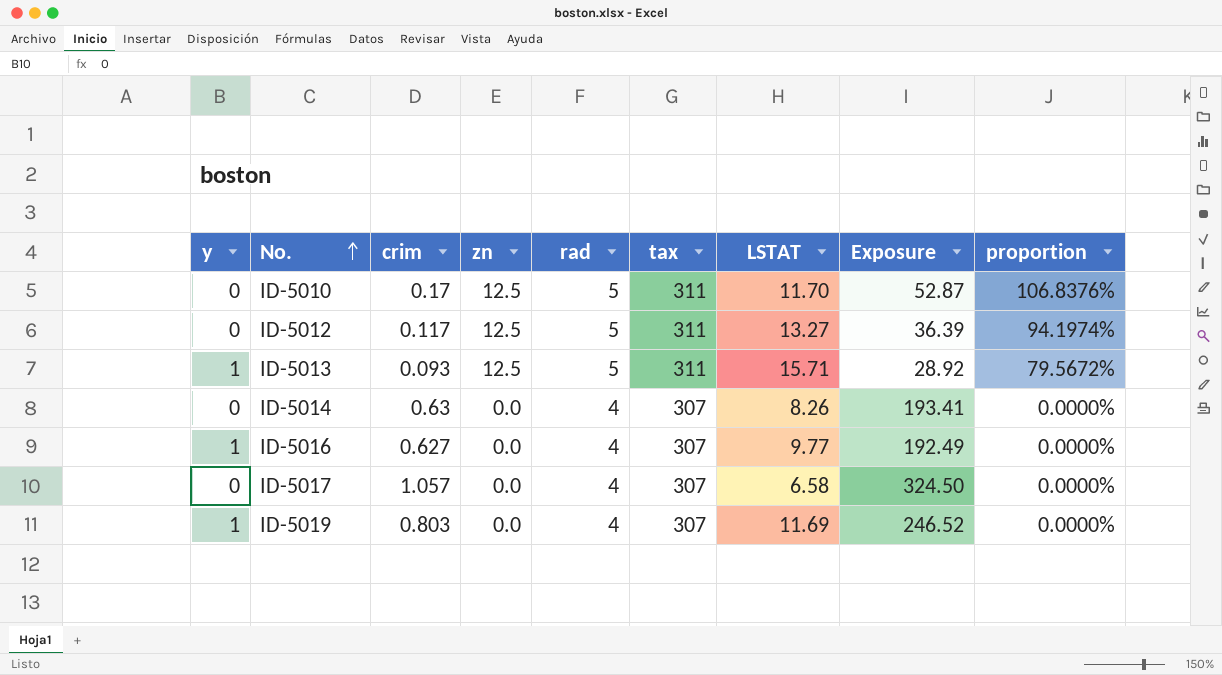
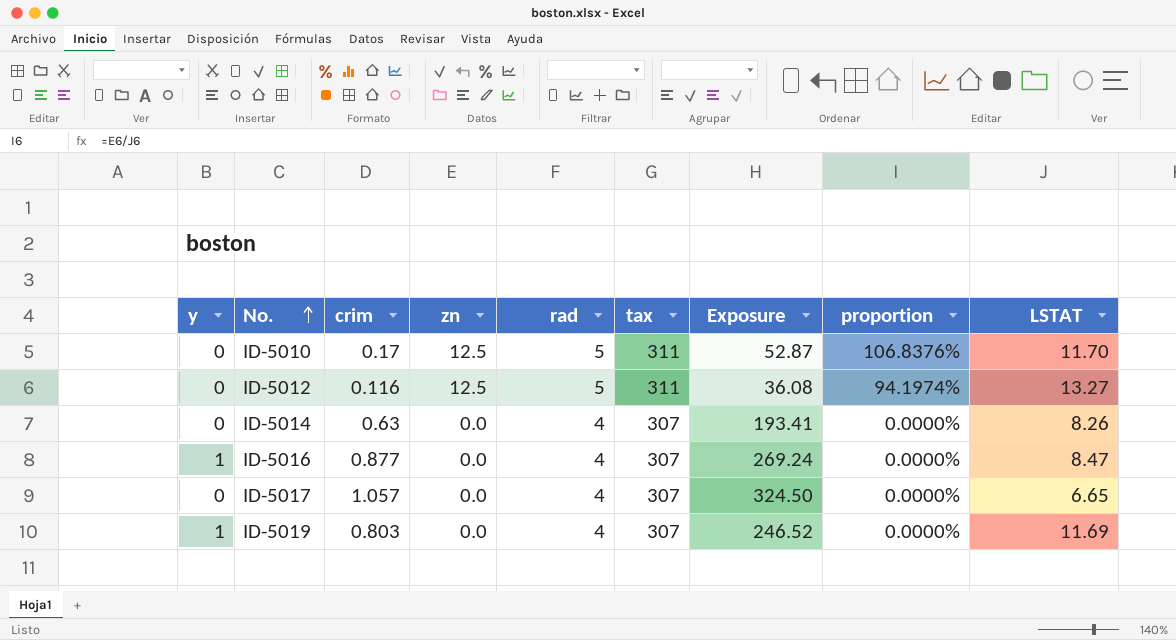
column LSTAT | position: 7 -> 9
row ID-5013: 1 | 0.093 | 12.5 | 5 | 311 | 15.71 | 28.92 | 79.5672% -> none
ID-5012 | crim: 0.117 -> 0.116
ID-5012 | Exposure: 36.39 -> 36.08
ID-5016 | crim: 0.627 -> 0.877
ID-5016 | Exposure: 192.49 -> 269.24
ID-5016 | LSTAT: 9.77 -> 8.47
ID-5017 | LSTAT: 6.58 -> 6.65

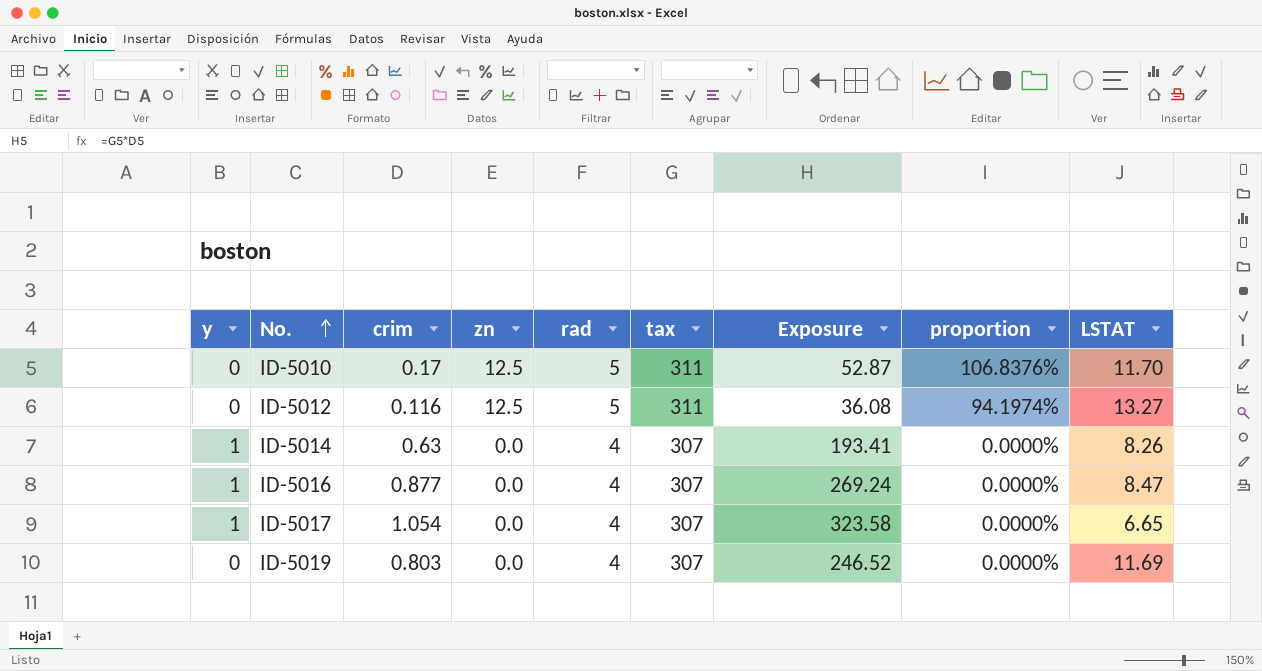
ID-5014 | y: 0 -> 1
ID-5017 | y: 0 -> 1
ID-5017 | crim: 1.057 -> 1.054
ID-5017 | Exposure: 324.50 -> 323.58
ID-5019 | y: 1 -> 0

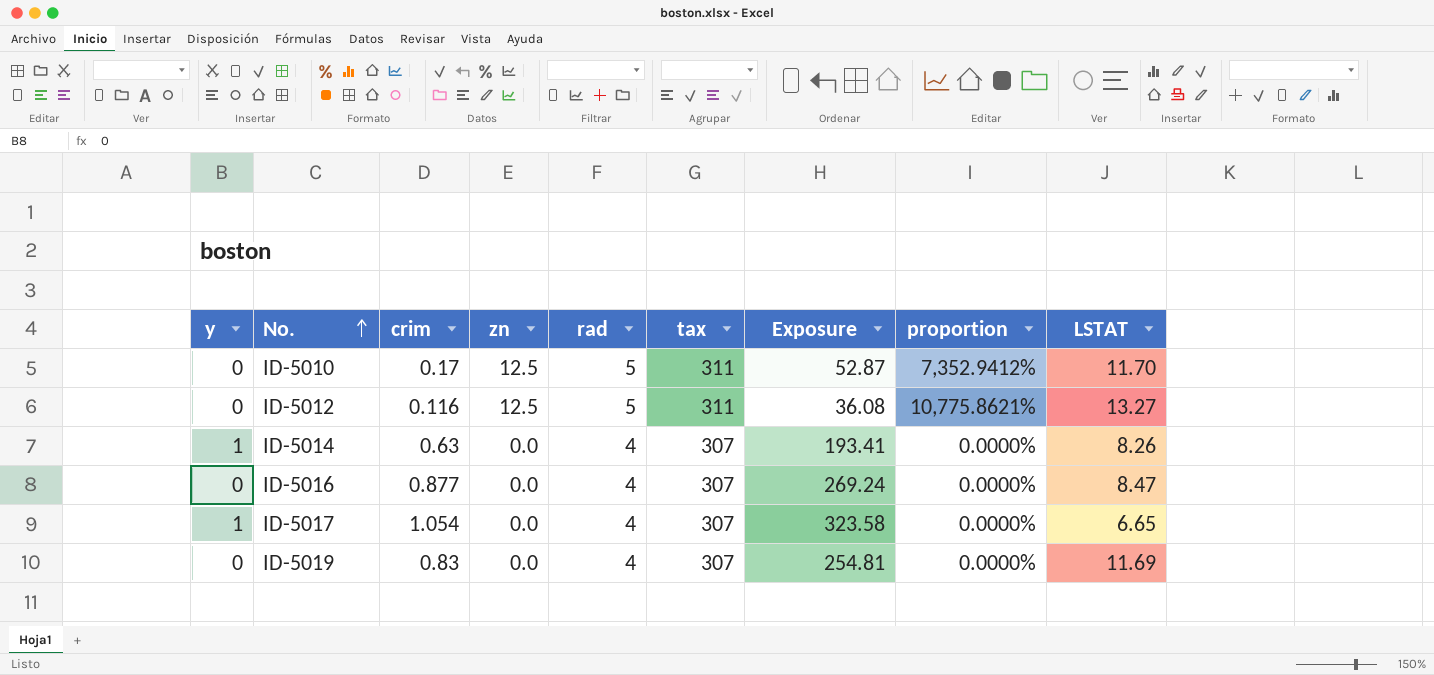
column proportion | formula: [zn] / [LSTAT] -> [zn] / [crim]
ID-5016 | y: 1 -> 0
ID-5019 | crim: 0.803 -> 0.83
ID-5019 | Exposure: 246.52 -> 254.81

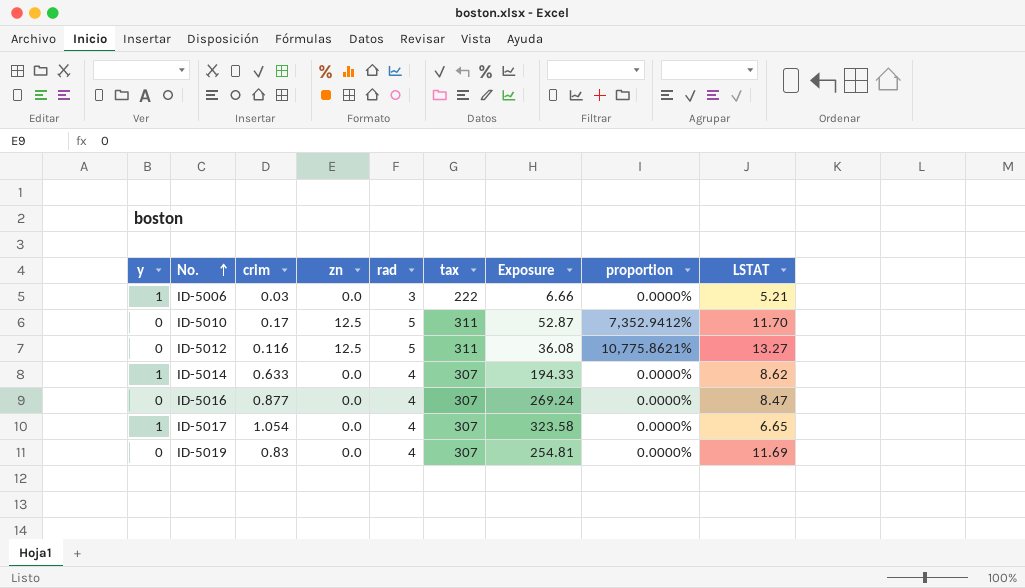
row ID-5006: none -> 1 | 0.03 | 0.0 | 3 | 222 | 6.66 | 0.0000% | 5.21
ID-5014 | crim: 0.63 -> 0.633
ID-5014 | Exposure: 193.41 -> 194.33
ID-5014 | LSTAT: 8.26 -> 8.62

